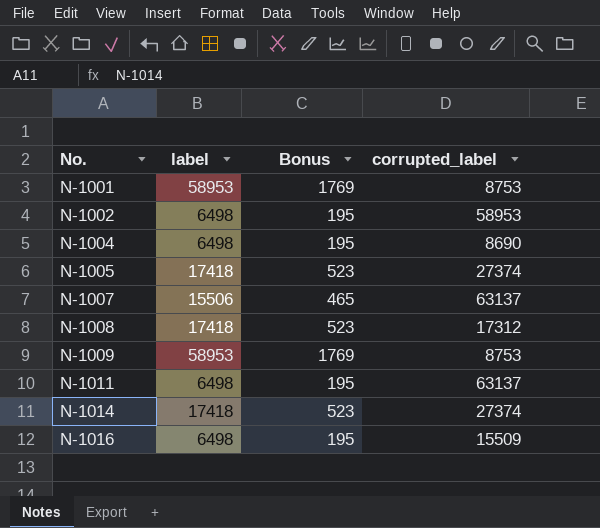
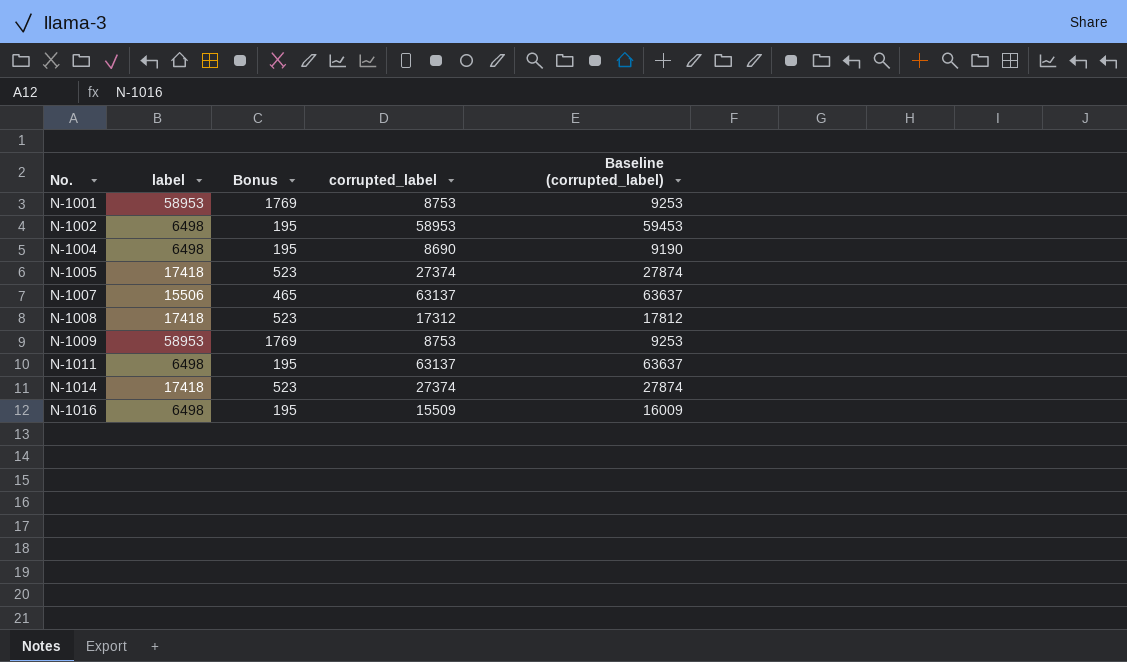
column Baseline (corrupted_label) | formula: none -> [corrupted_label] + 500

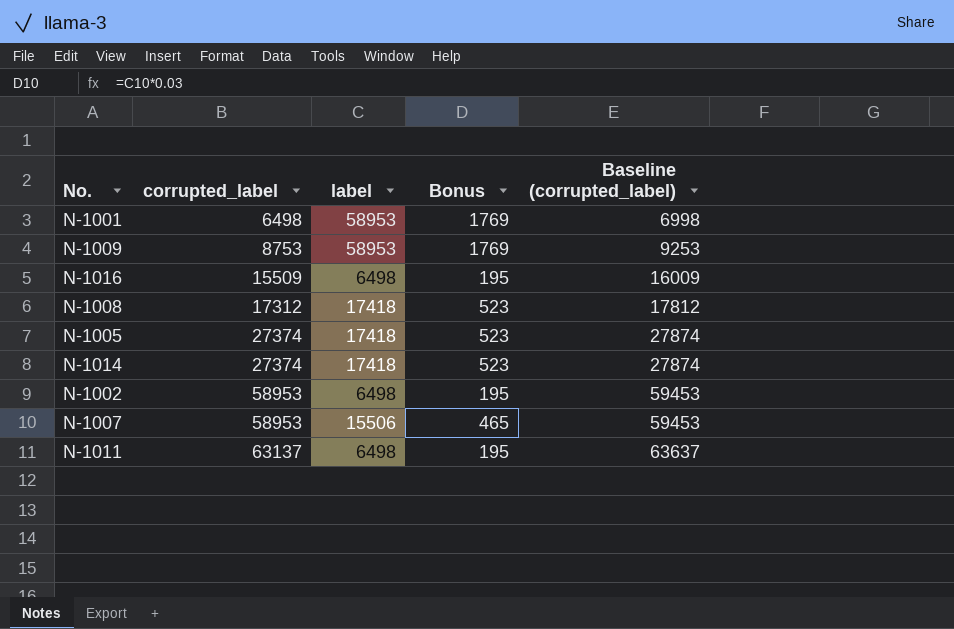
row order: No. ascending -> corrupted_label ascending
column corrupted_label | position: 4 -> 2
row N-1004: 6498 | 195 | 8690 | 9190 -> none
N-1001 | corrupted_label: 8753 -> 6498
N-1001 | Baseline (corrupted_label): 9253 -> 6998
N-1007 | corrupted_label: 63137 -> 58953
N-1007 | Baseline (corrupted_label): 63637 -> 59453

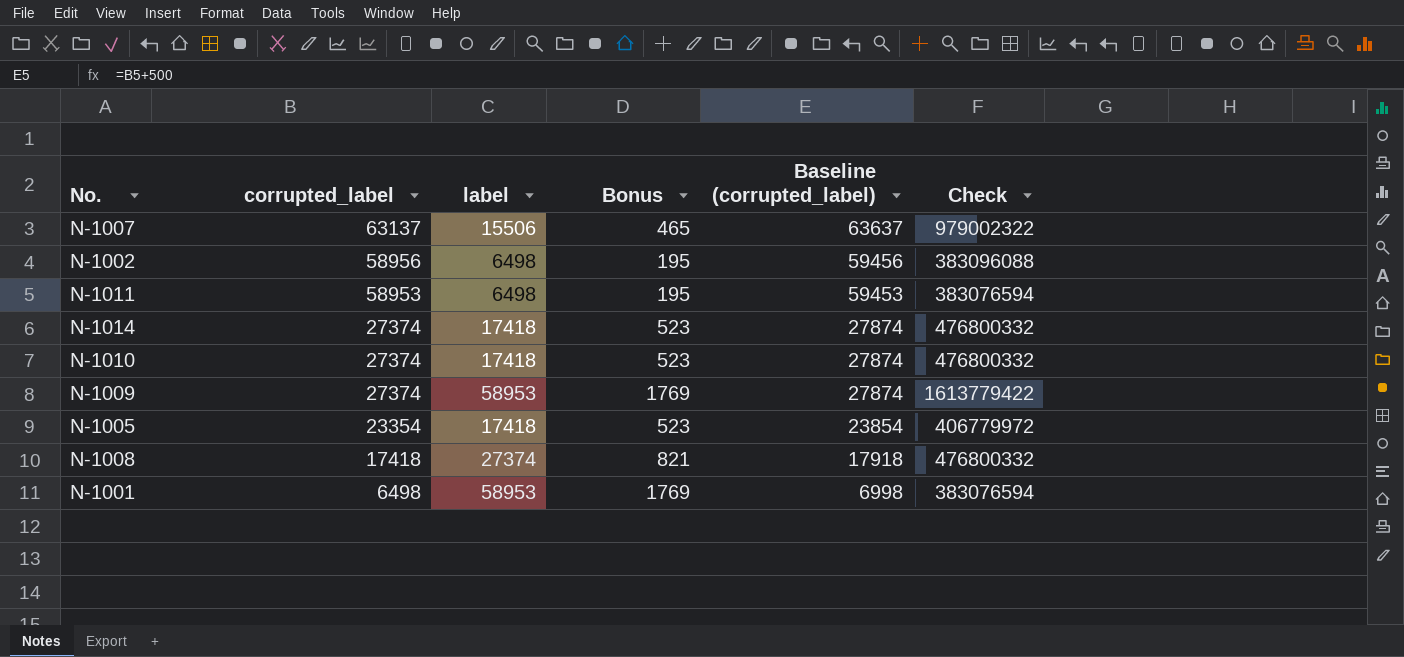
row order: corrupted_label ascending -> corrupted_label descending
column Check | formula: none -> [corrupted_label] * [label]
row N-1016: 15509 | 6498 | 195 | 16009 -> none
N-1007 | corrupted_label: 58953 -> 63137
N-1007 | Baseline (corrupted_label): 59453 -> 63637
N-1002 | corrupted_label: 58953 -> 58956
N-1002 | Baseline (corrupted_label): 59453 -> 59456
N-1011 | corrupted_label: 63137 -> 58953
N-1011 | Baseline (corrupted_label): 63637 -> 59453
row N-1010: none -> 27374 | 17418 | 523 | 27874 | 476800332
N-1009 | corrupted_label: 8753 -> 27374
N-1009 | Baseline (corrupted_label): 9253 -> 27874
N-1005 | corrupted_label: 27374 -> 23354
N-1005 | Baseline (corrupted_label): 27874 -> 23854
N-1008 | corrupted_label: 17312 -> 17418
N-1008 | label: 17418 -> 27374
N-1008 | Bonus: 523 -> 821
N-1008 | Baseline (corrupted_label): 17812 -> 17918

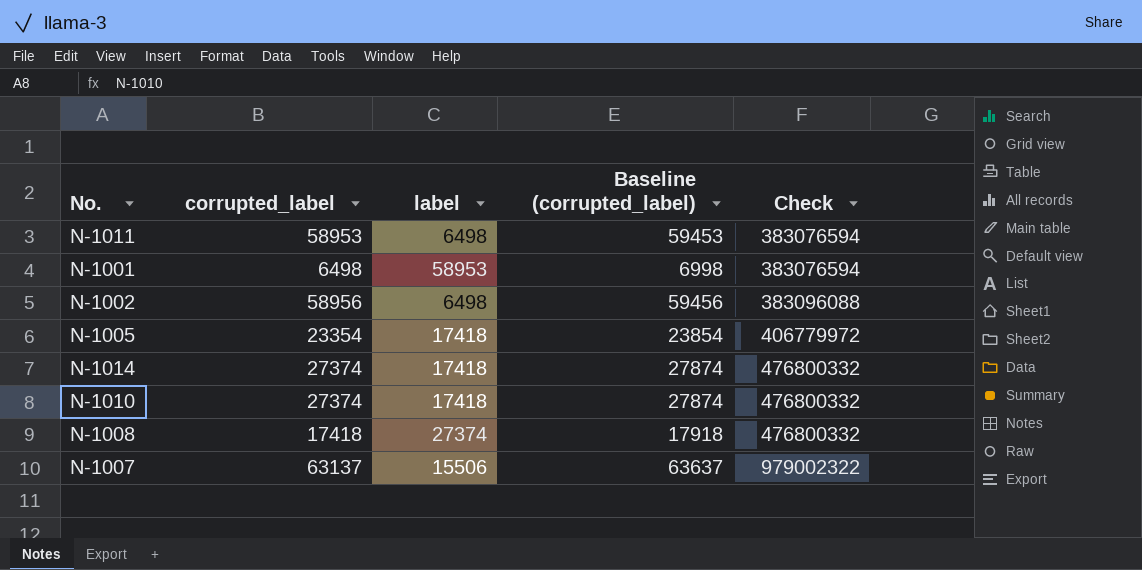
row order: corrupted_label descending -> Check ascending
column Bonus | formula: [label] * 0.03 -> none
row N-1009: 27374 | 58953 | 1769 | 27874 | 1613779422 -> none

